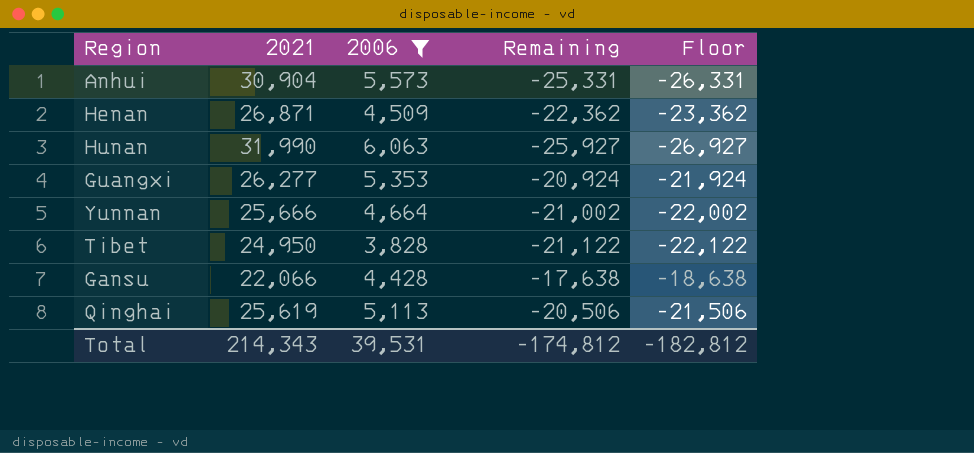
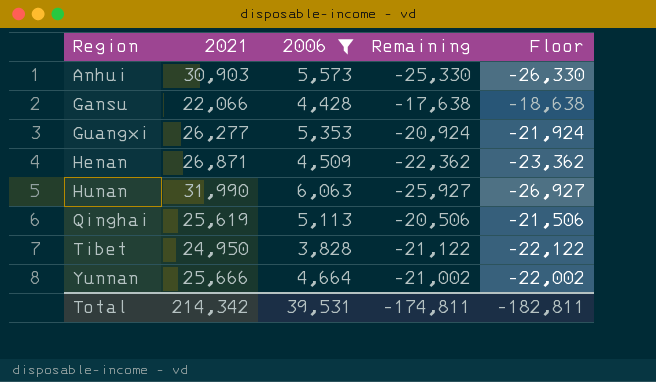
row order: none -> Region ascending
Anhui | 2021: 30,904 -> 30,903
Anhui | Remaining: -25,331 -> -25,330
Anhui | Floor: -26,331 -> -26,330
Total | 2021: 214,343 -> 214,342
Total | Remaining: -174,812 -> -174,811
Total | Floor: -182,812 -> -182,811

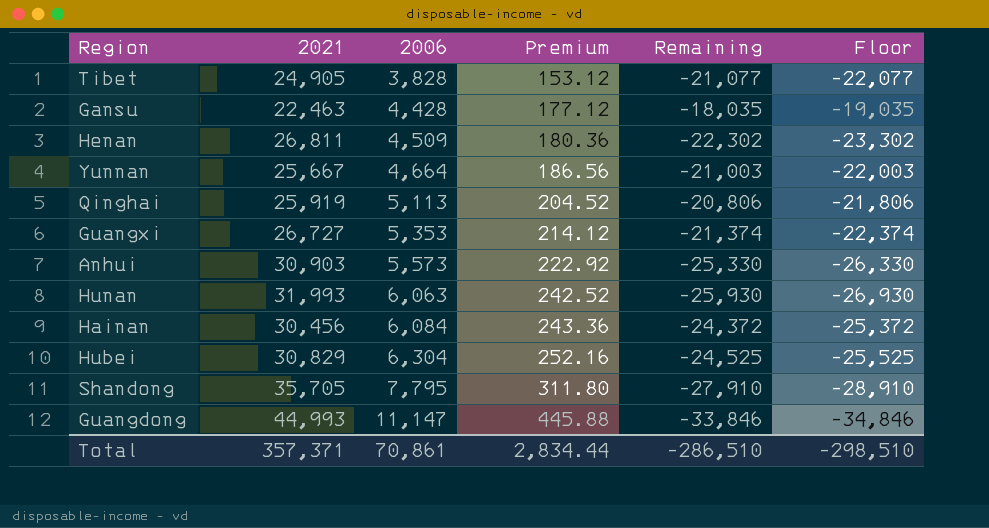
filter: 2006 <= 6,063 -> none
row order: Region ascending -> 2006 ascending
column Premium | formula: none -> [2006] * 0.04
Tibet | 2021: 24,950 -> 24,905
Tibet | Remaining: -21,122 -> -21,077
Tibet | Floor: -22,122 -> -22,077
Gansu | 2021: 22,066 -> 22,463
Gansu | Remaining: -17,638 -> -18,035
Gansu | Floor: -18,638 -> -19,035
Henan | 2021: 26,871 -> 26,811
Henan | Remaining: -22,362 -> -22,302
Henan | Floor: -23,362 -> -23,302
Yunnan | 2021: 25,666 -> 25,667
Yunnan | Remaining: -21,002 -> -21,003
Yunnan | Floor: -22,002 -> -22,003
Qinghai | 2021: 25,619 -> 25,919
Qinghai | Remaining: -20,506 -> -20,806
Qinghai | Floor: -21,506 -> -21,806
Guangxi | 2021: 26,277 -> 26,727
Guangxi | Remaining: -20,924 -> -21,374
Guangxi | Floor: -21,924 -> -22,374
Hunan | 2021: 31,990 -> 31,993
Hunan | Remaining: -25,927 -> -25,930
Hunan | Floor: -26,927 -> -26,930
Total | 2021: 214,342 -> 357,371
Total | 2006: 39,531 -> 70,861
Total | Remaining: -174,811 -> -286,510
Total | Floor: -182,811 -> -298,510

